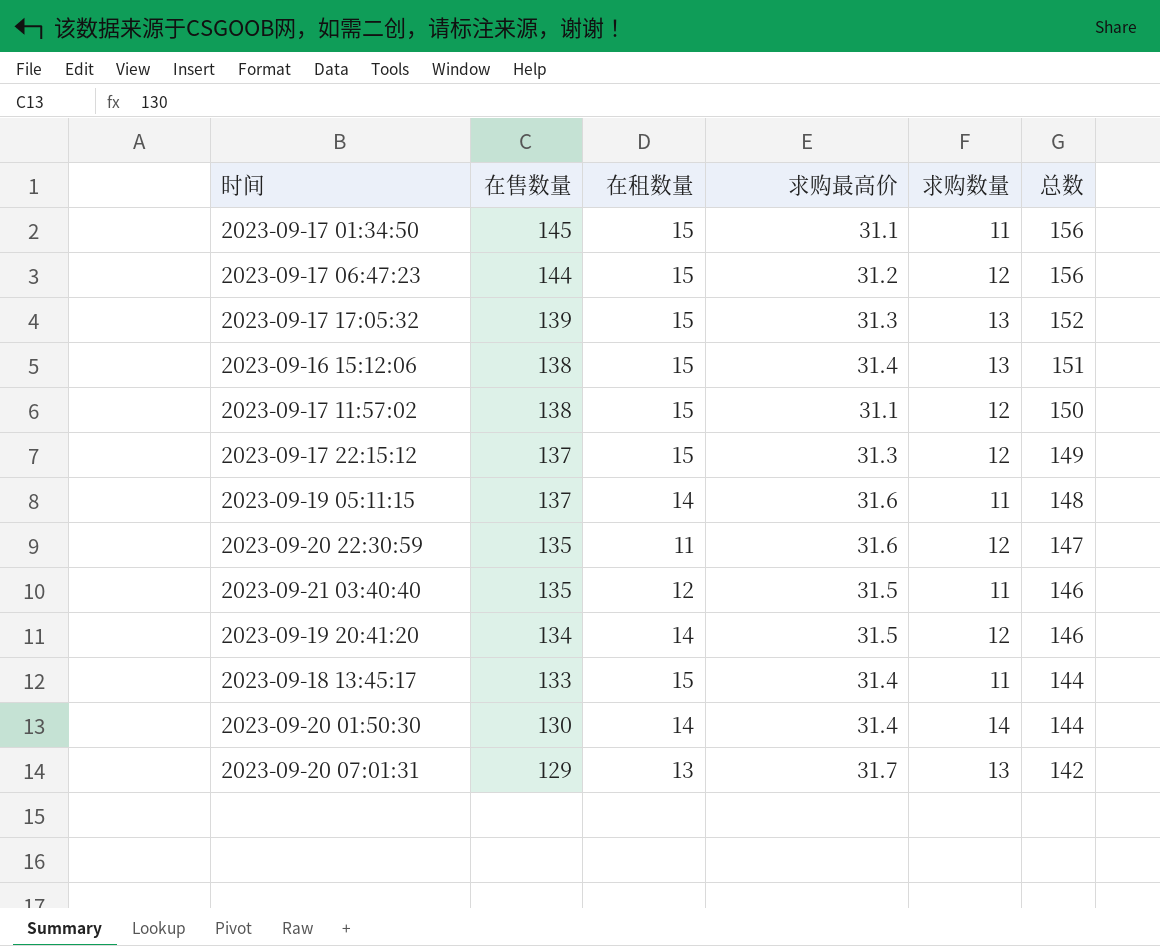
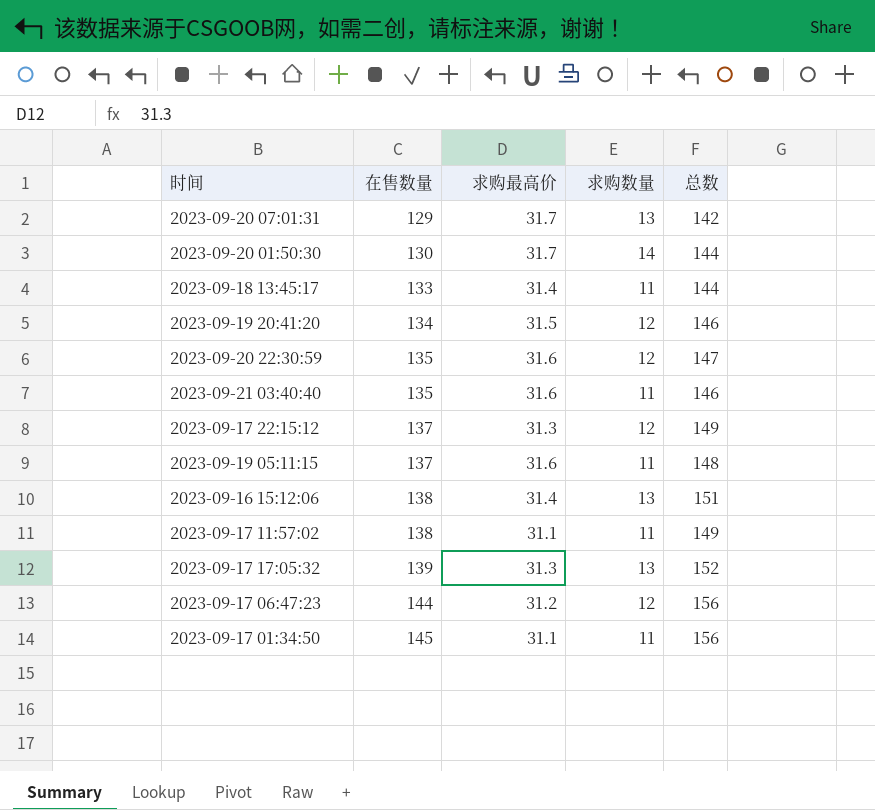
row order: 在售数量 descending -> 在售数量 ascending
column 在租数量 | position: 3 -> none
2023-09-20 01:50:30 | 求购最高价: 31.4 -> 31.7
2023-09-21 03:40:40 | 求购最高价: 31.5 -> 31.6
2023-09-17 11:57:02 | 求购数量: 12 -> 11
2023-09-17 11:57:02 | 总数: 150 -> 149

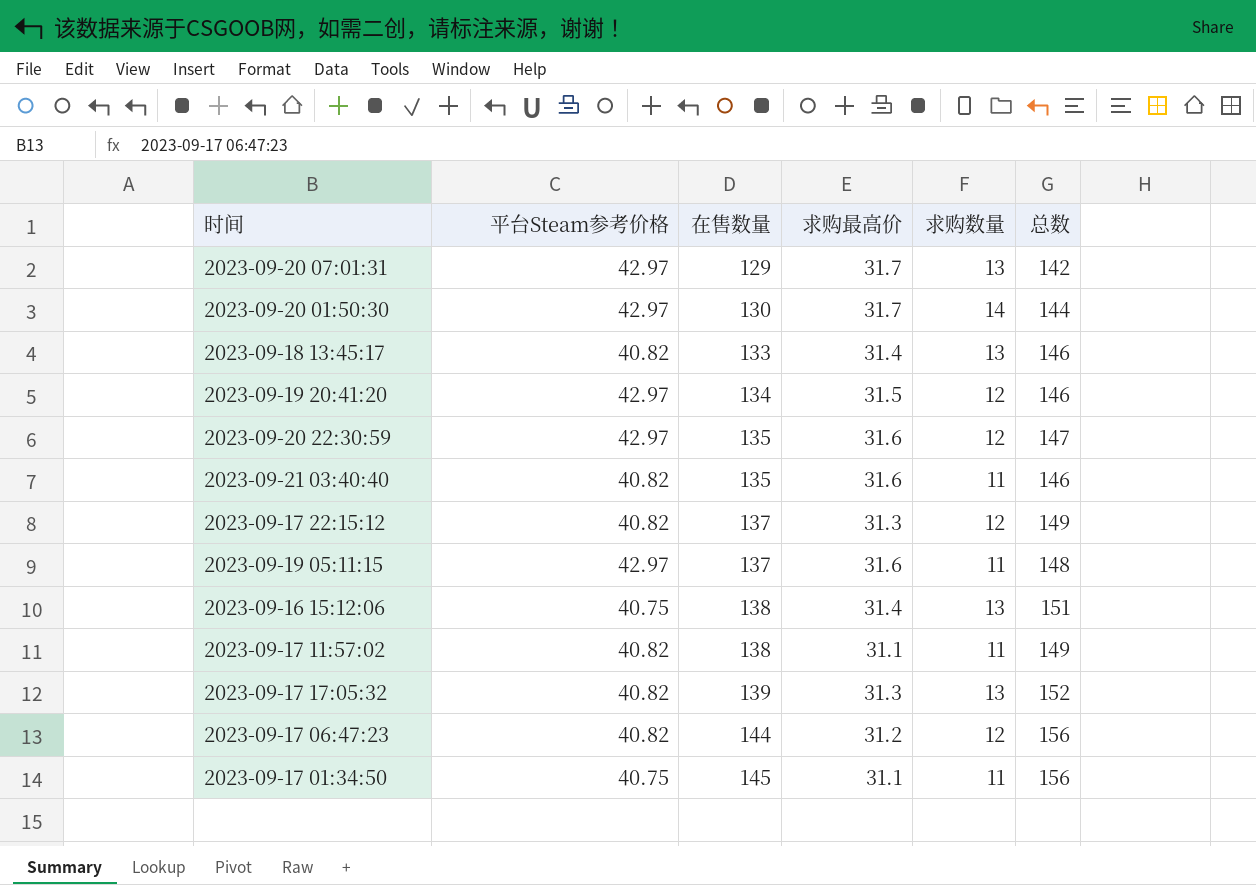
column 平台Steam参考价格 | position: none -> 2
2023-09-18 13:45:17 | 求购数量: 11 -> 13
2023-09-18 13:45:17 | 总数: 144 -> 146

